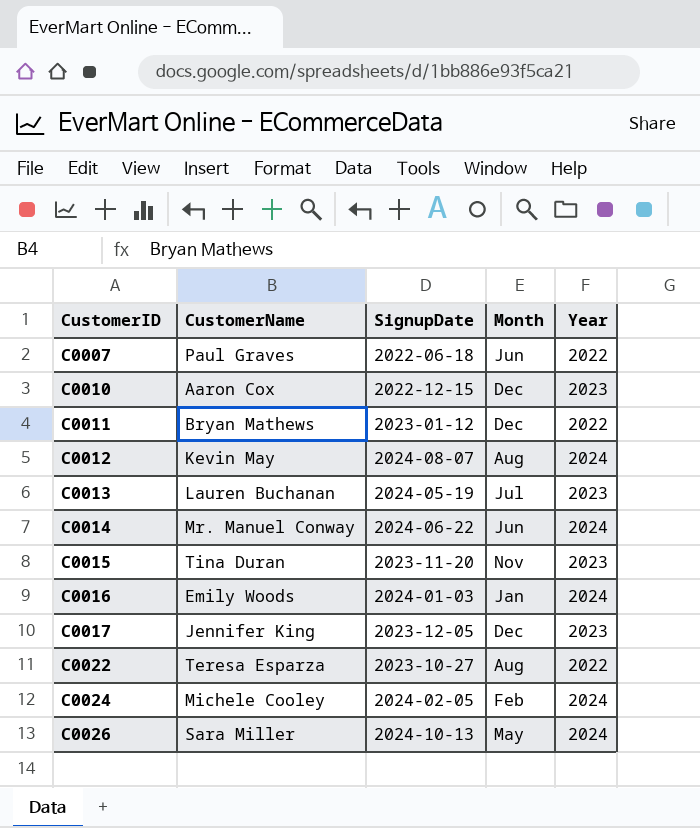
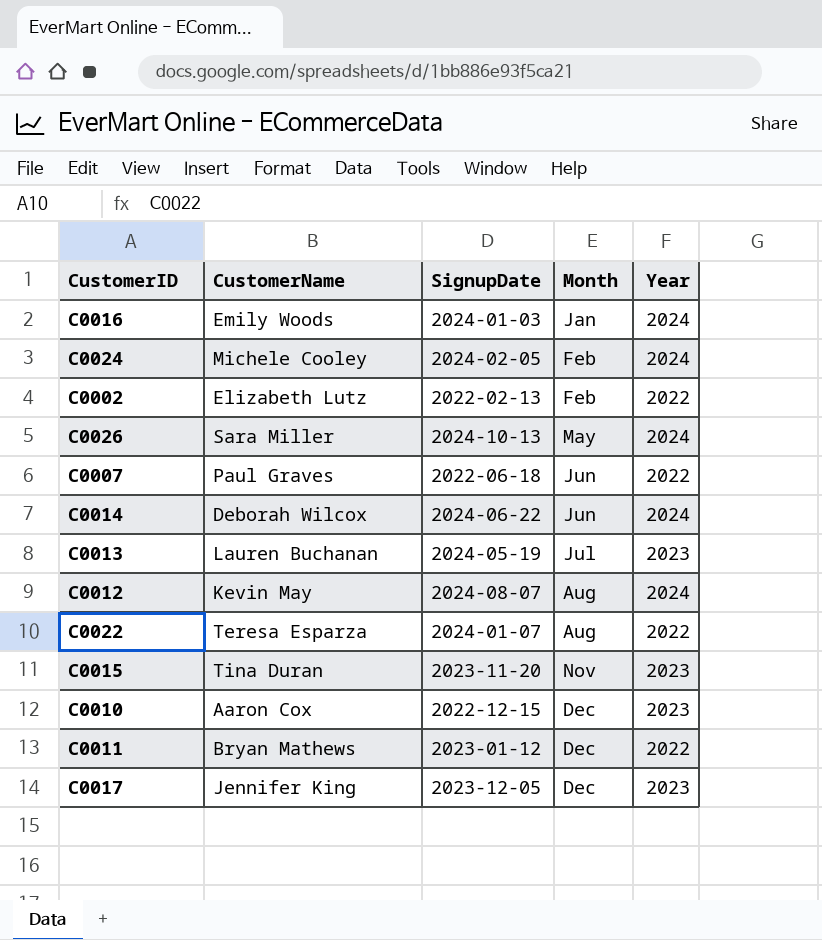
row order: CustomerID ascending -> Month ascending
row C0002: none -> Elizabeth Lutz | 2022-02-13 | Feb | 2022
C0014 | CustomerName: Mr. Manuel Conway -> Deborah Wilcox
C0022 | SignupDate: 2023-10-27 -> 2024-01-07

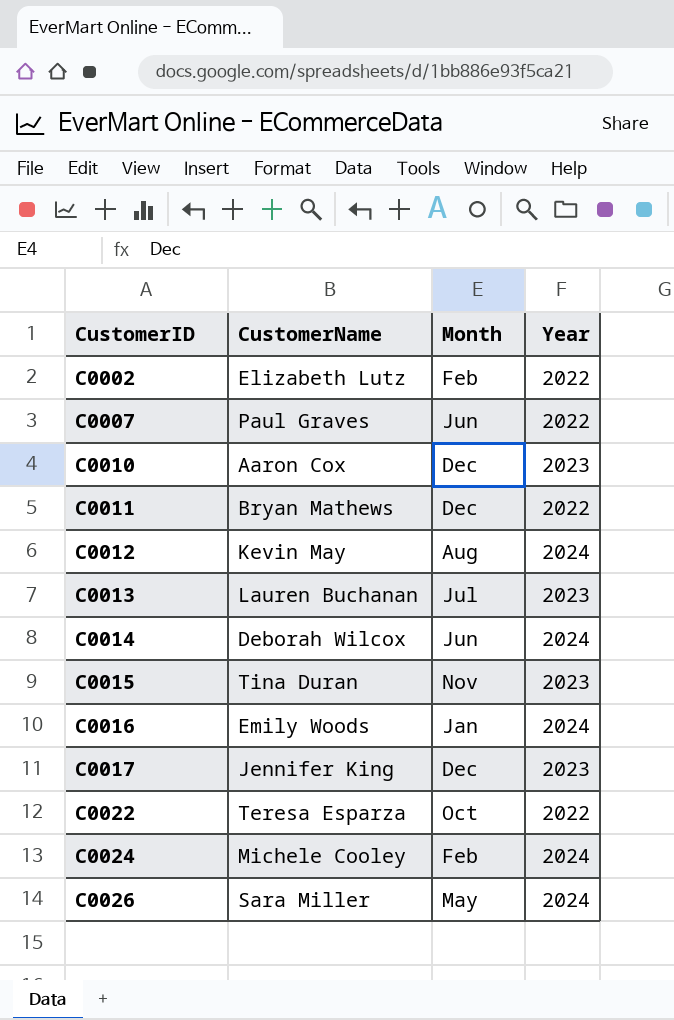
row order: Month ascending -> CustomerID ascending
column SignupDate | position: 3 -> none
C0022 | Month: Aug -> Oct

